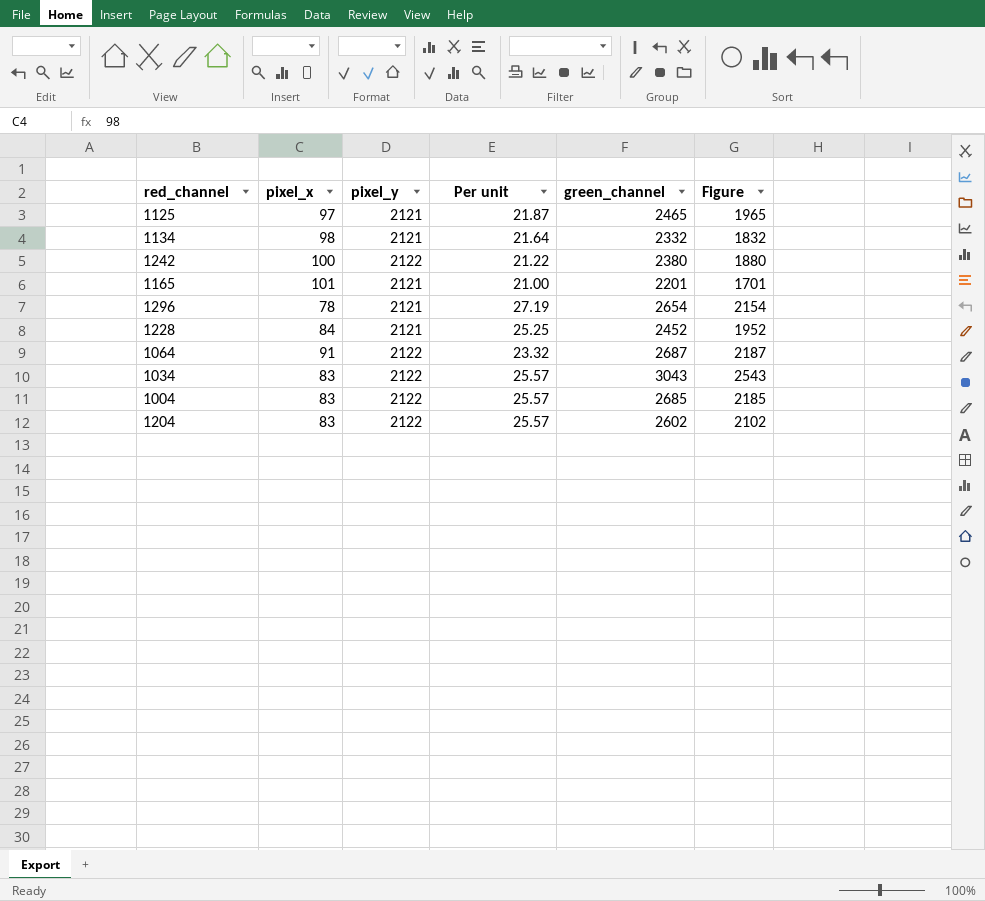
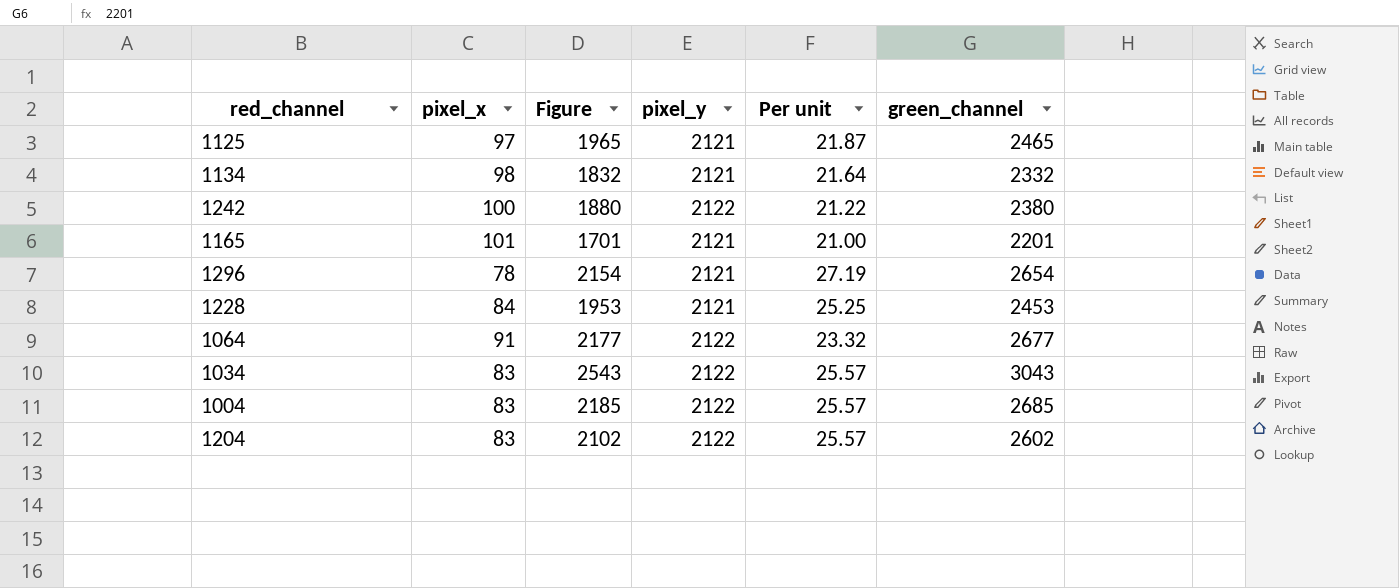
column Figure | position: 6 -> 3
1228 | Figure: 1952 -> 1953
1228 | green_channel: 2452 -> 2453
1064 | Figure: 2187 -> 2177
1064 | green_channel: 2687 -> 2677

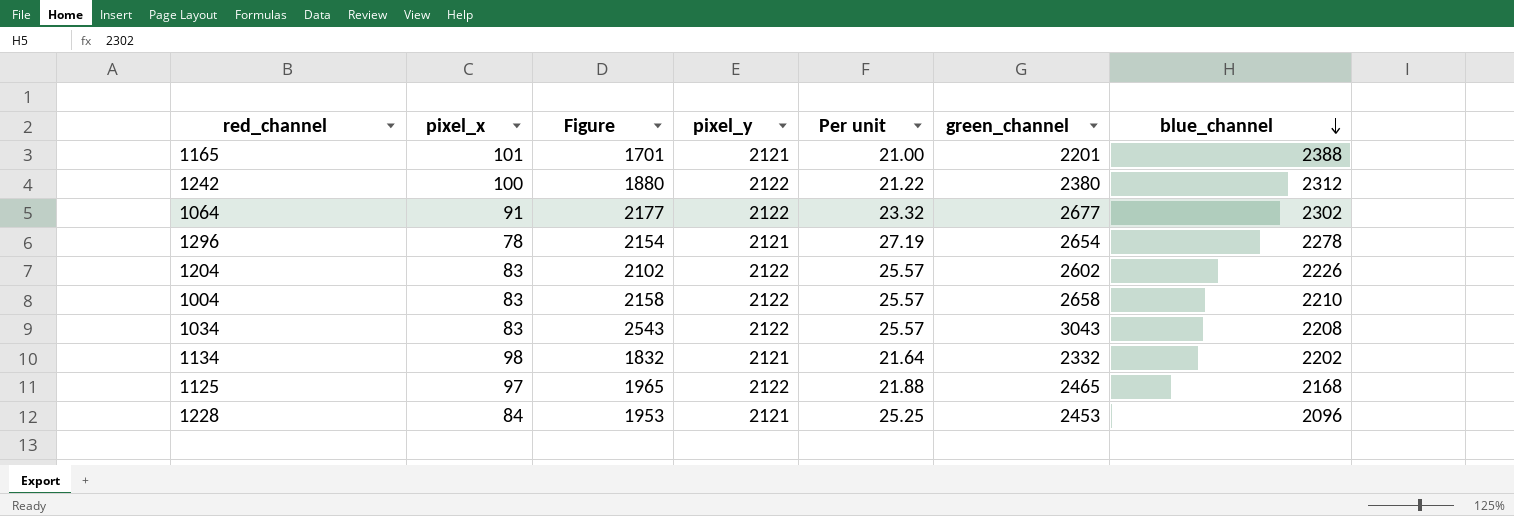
row order: none -> blue_channel descending
column blue_channel | position: none -> 7
1004 | Figure: 2185 -> 2158
1004 | green_channel: 2685 -> 2658
1125 | pixel_y: 2121 -> 2122
1125 | Per unit: 21.87 -> 21.88

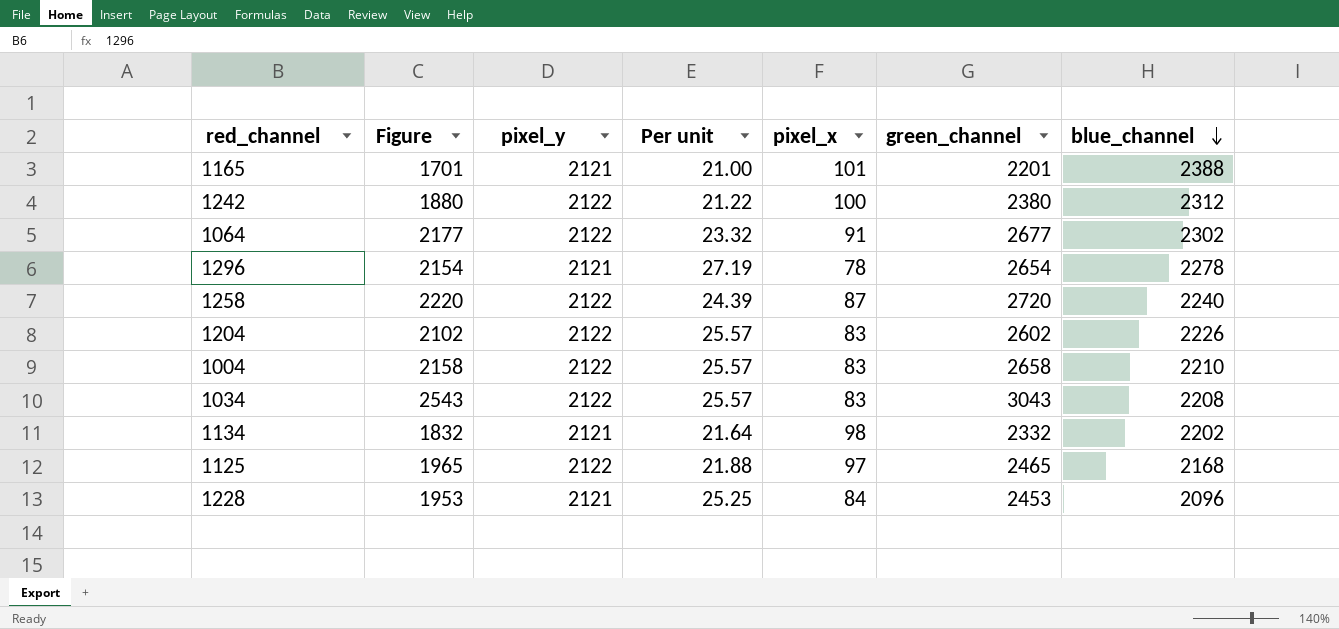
column pixel_x | position: 2 -> 5
row 1258: none -> 2220 | 2122 | 24.39 | 87 | 2720 | 2240

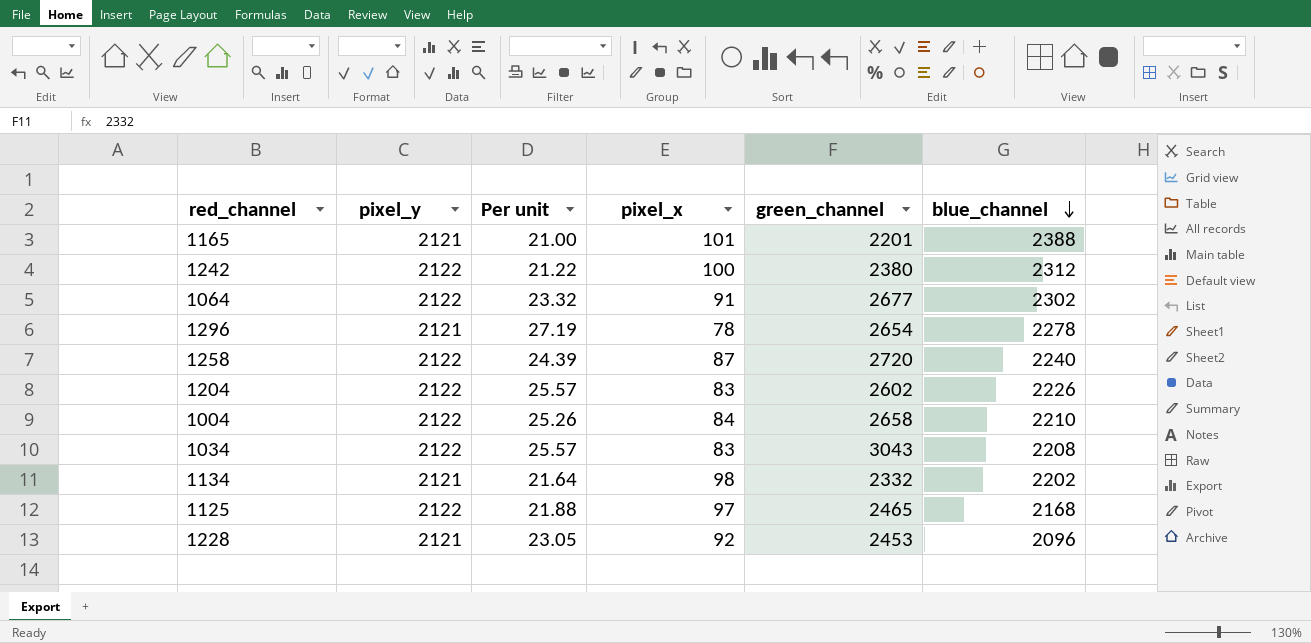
column Figure | formula: [green_channel] - 500 -> none
1004 | Per unit: 25.57 -> 25.26
1004 | pixel_x: 83 -> 84
1228 | Per unit: 25.25 -> 23.05
1228 | pixel_x: 84 -> 92

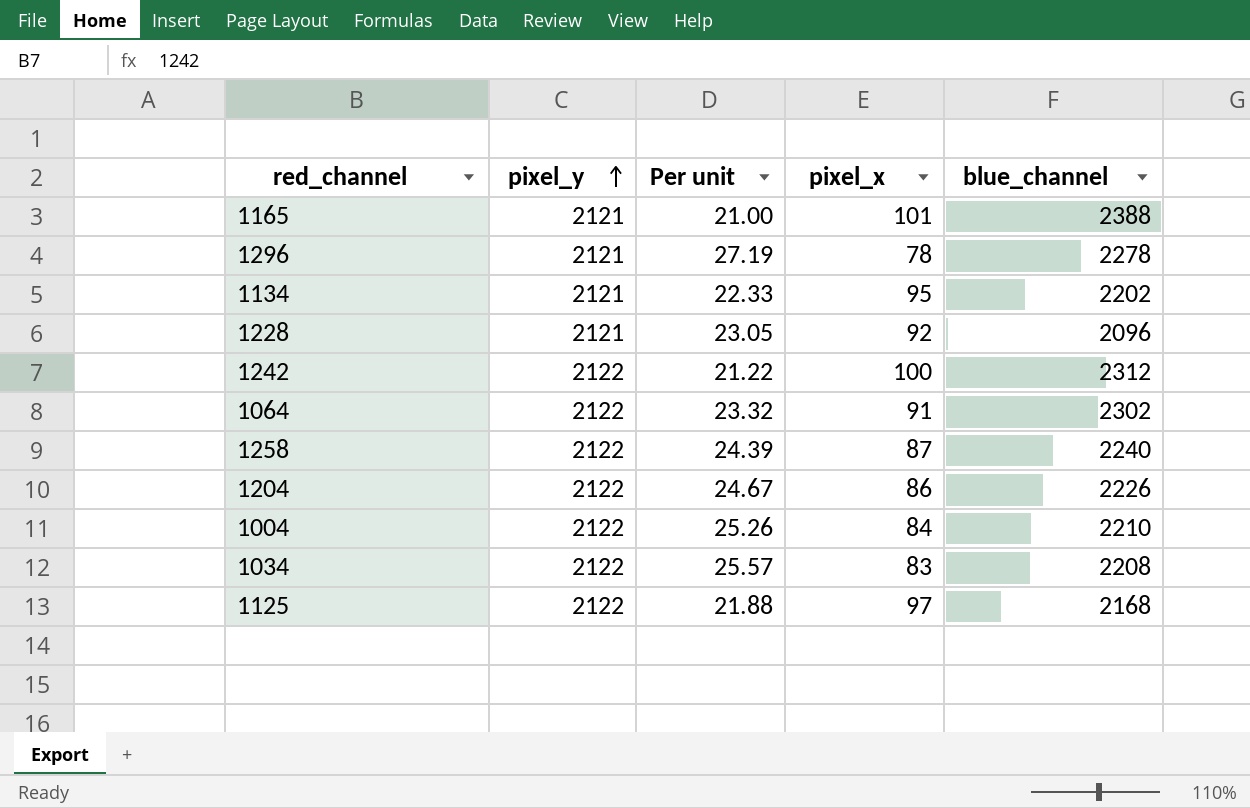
row order: blue_channel descending -> pixel_y ascending
column green_channel | position: 5 -> none
1134 | Per unit: 21.64 -> 22.33
1134 | pixel_x: 98 -> 95
1204 | Per unit: 25.57 -> 24.67
1204 | pixel_x: 83 -> 86

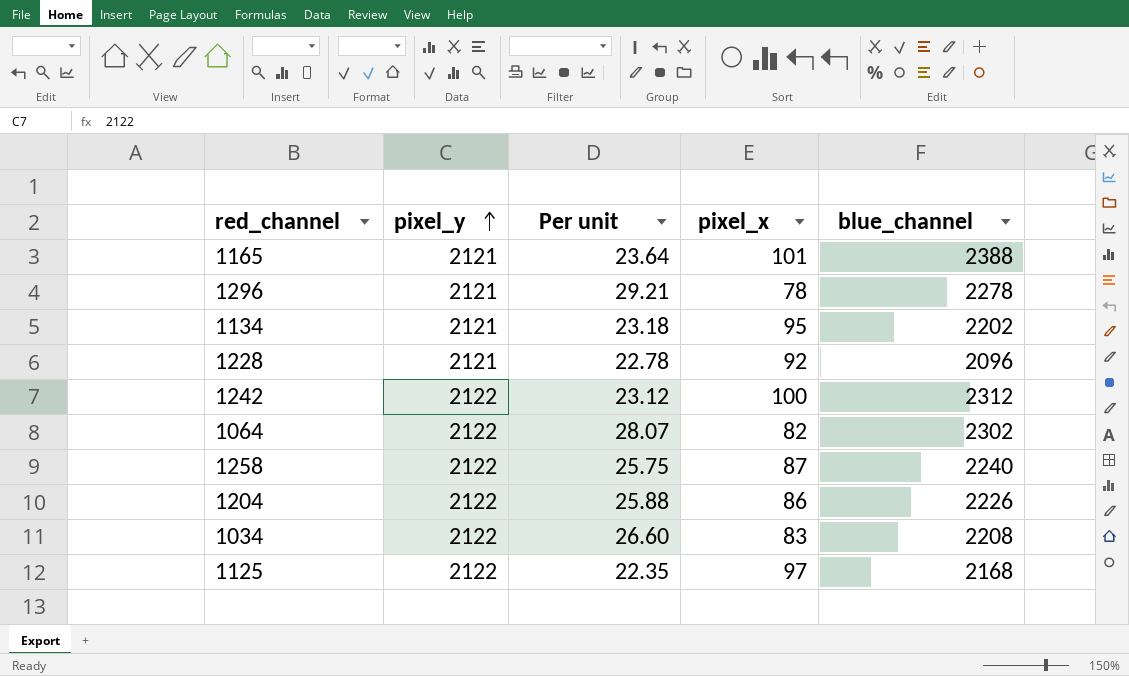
column Per unit | formula: [pixel_y] / [pixel_x] -> [blue_channel] / [pixel_x]
row 1004: 2122 | 25.26 | 84 | 2210 -> none
1064 | pixel_x: 91 -> 82

